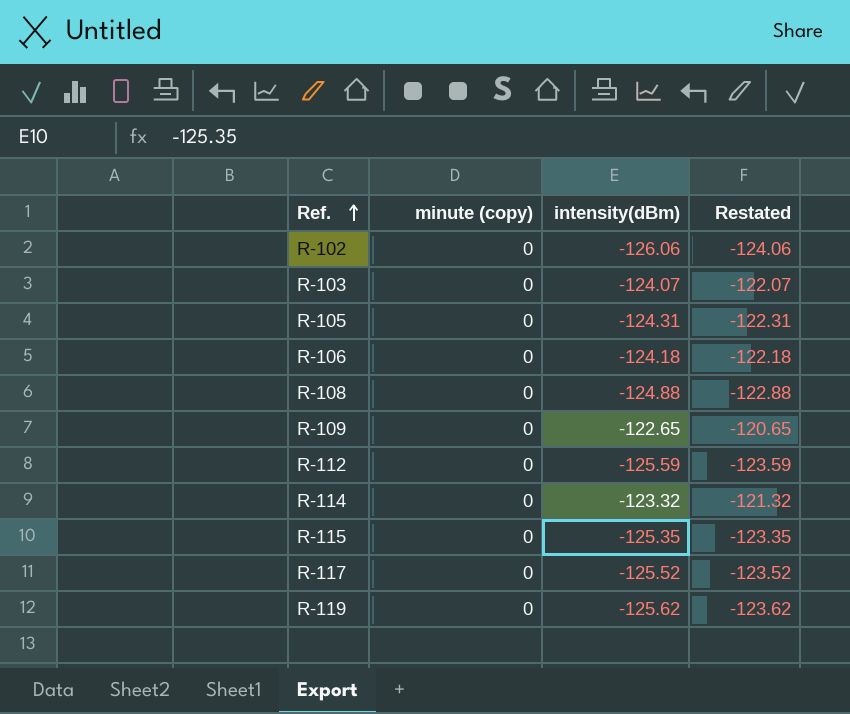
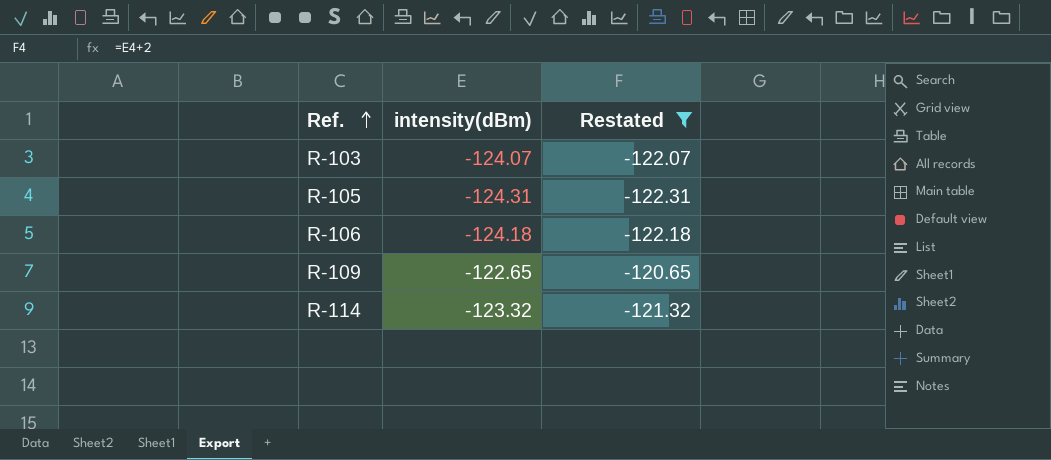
filter: none -> Restated >= -122.31
column minute (copy) | position: 2 -> none

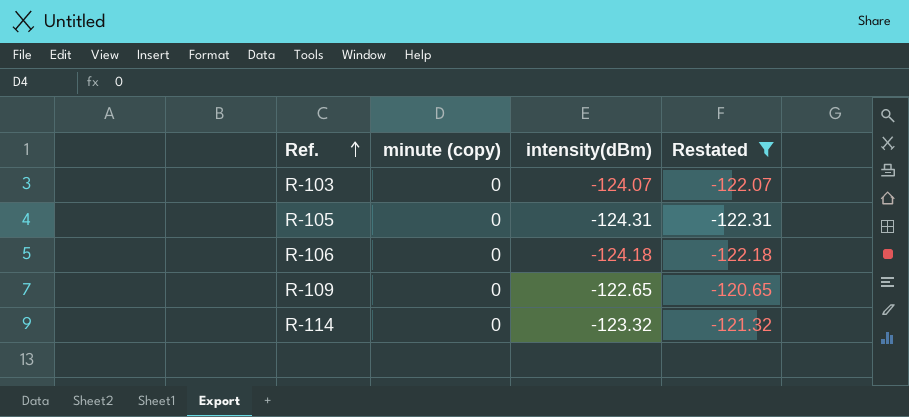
column minute (copy) | position: none -> 2

